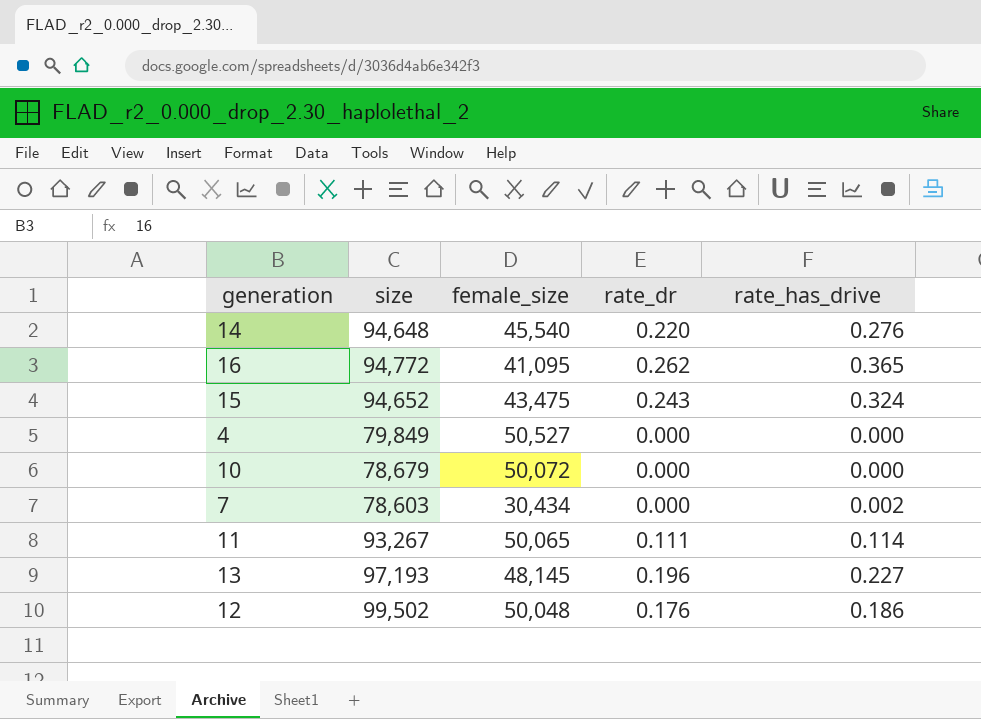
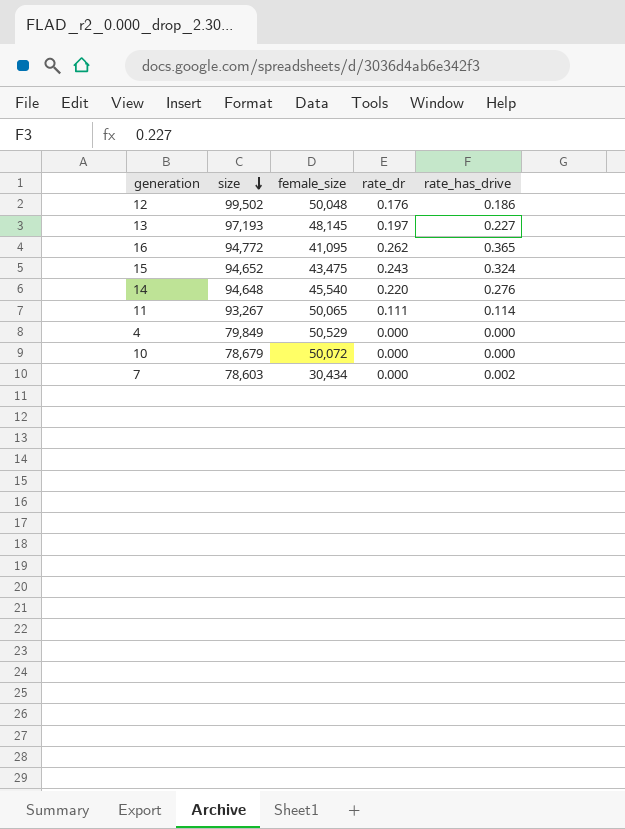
row order: none -> size descending
13 | rate_dr: 0.196 -> 0.197
4 | female_size: 50,527 -> 50,529

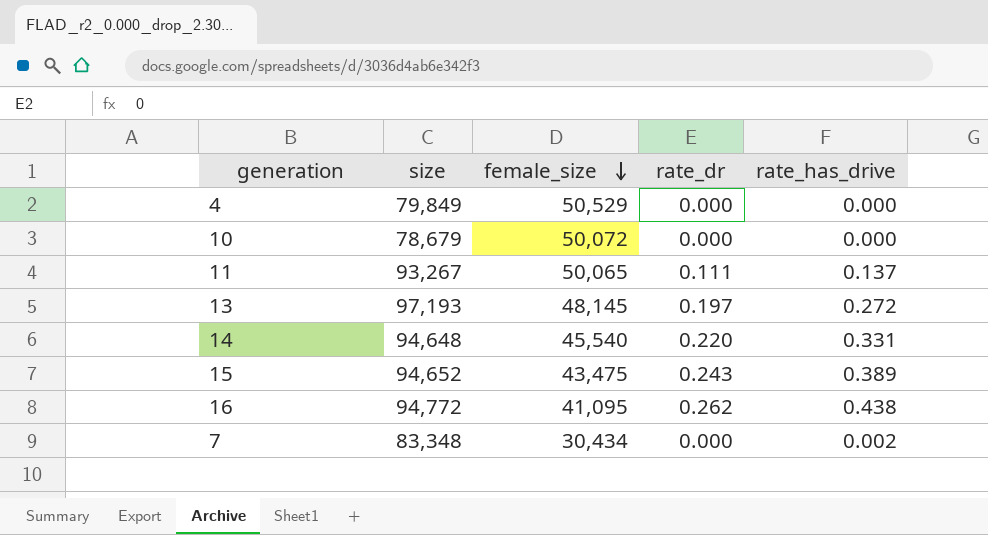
row order: size descending -> female_size descending
row 12: 99,502 | 50,048 | 0.176 | 0.186 -> none
11 | rate_has_drive: 0.114 -> 0.137
13 | rate_has_drive: 0.227 -> 0.272
14 | rate_has_drive: 0.276 -> 0.331
15 | rate_has_drive: 0.324 -> 0.389
16 | rate_has_drive: 0.365 -> 0.438
7 | size: 78,603 -> 83,348

